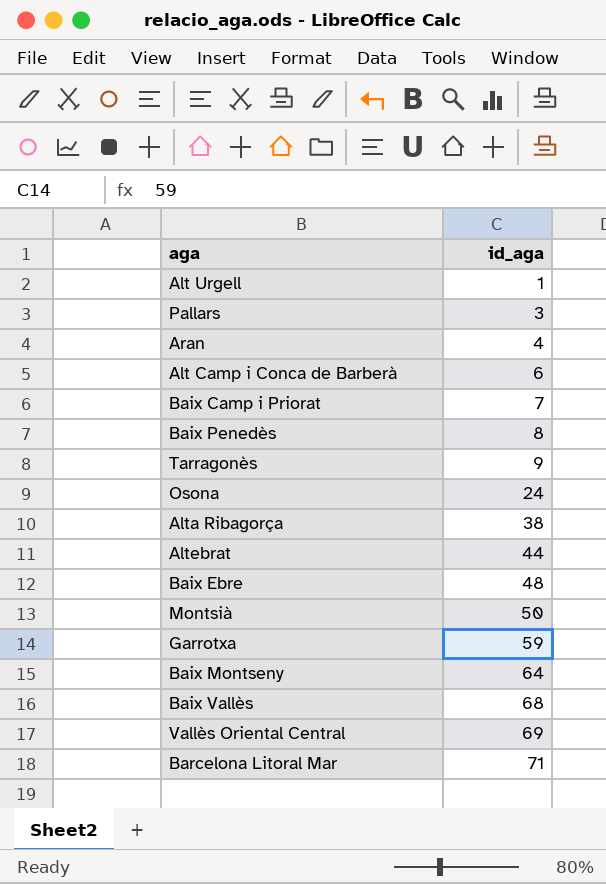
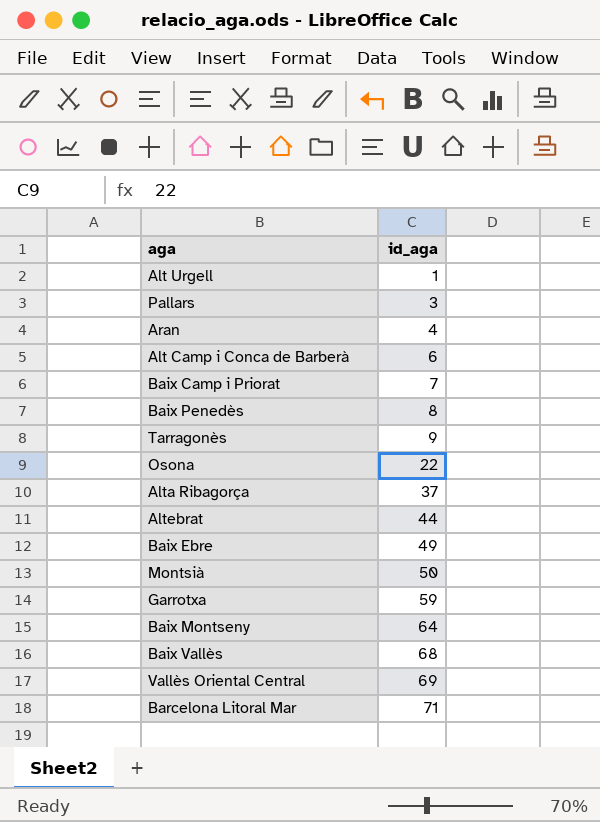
Osona | id_aga: 24 -> 22
Alta Ribagorça | id_aga: 38 -> 37
Baix Ebre | id_aga: 48 -> 49

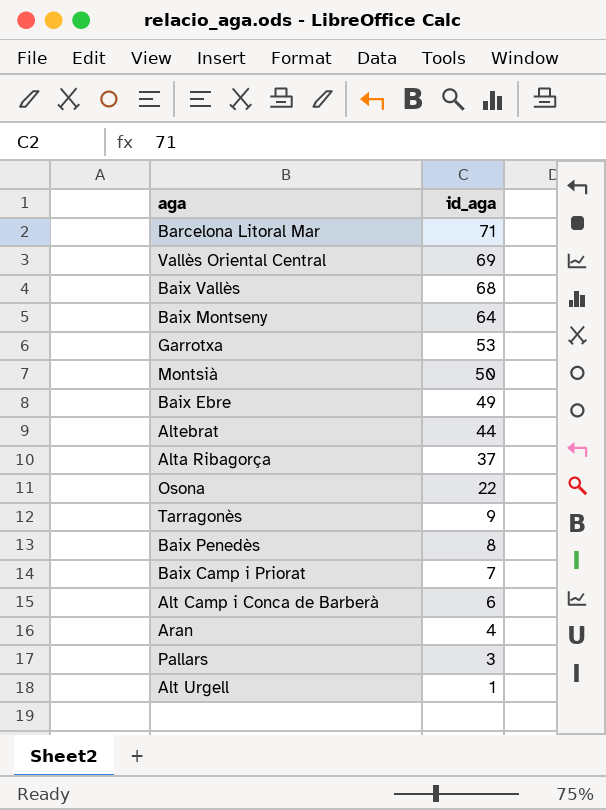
row order: id_aga ascending -> id_aga descending
Garrotxa | id_aga: 59 -> 53

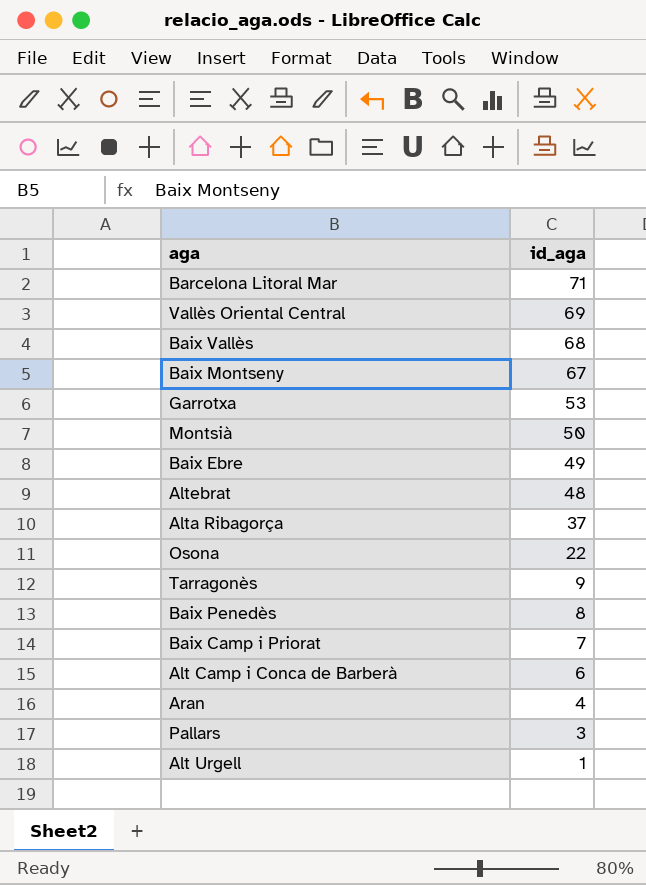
Baix Montseny | id_aga: 64 -> 67
Altebrat | id_aga: 44 -> 48

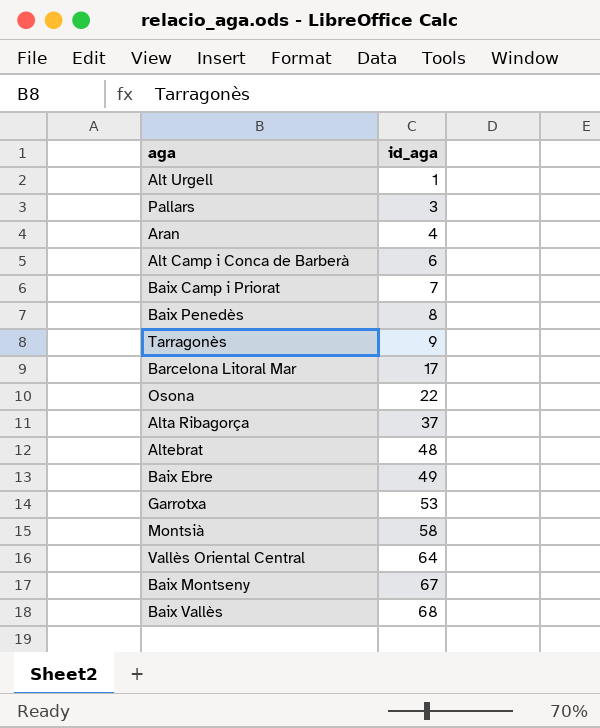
row order: id_aga descending -> id_aga ascending
Barcelona Litoral Mar | id_aga: 71 -> 17
Montsià | id_aga: 50 -> 58
Vallès Oriental Central | id_aga: 69 -> 64

